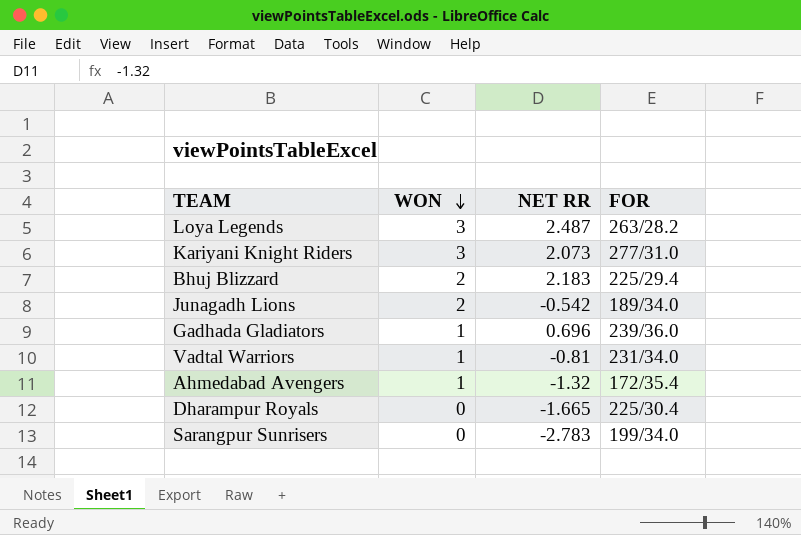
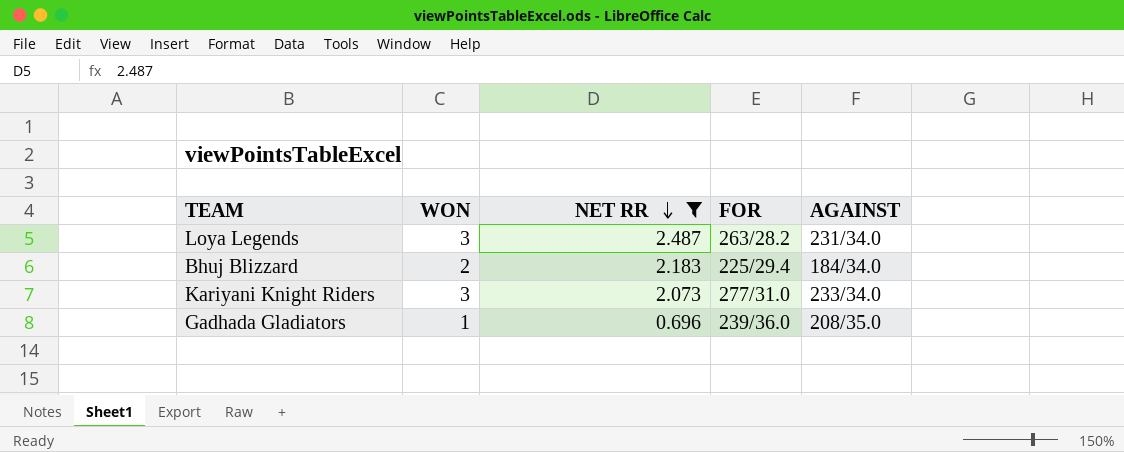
filter: none -> NET RR >= 0.696
row order: WON descending -> NET RR descending
column AGAINST | position: none -> 5

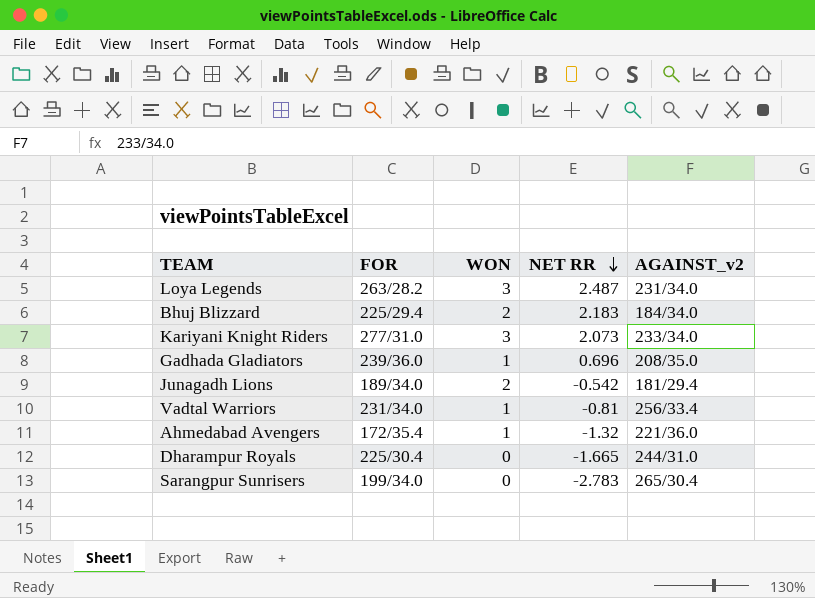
filter: NET RR >= 0.696 -> none
column FOR | position: 4 -> 2
column name: AGAINST -> AGAINST_v2

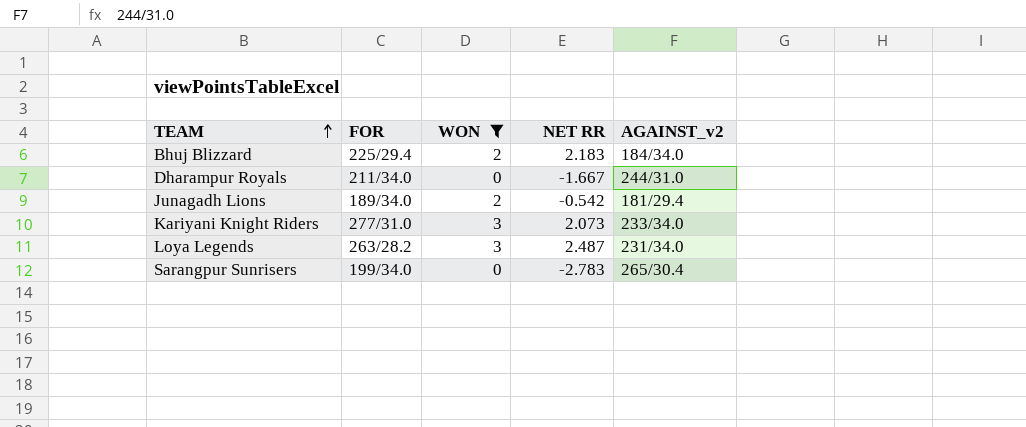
filter: none -> WON != 1
row order: NET RR descending -> TEAM ascending
Dharampur Royals | FOR: 225/30.4 -> 211/34.0
Dharampur Royals | NET RR: -1.665 -> -1.667

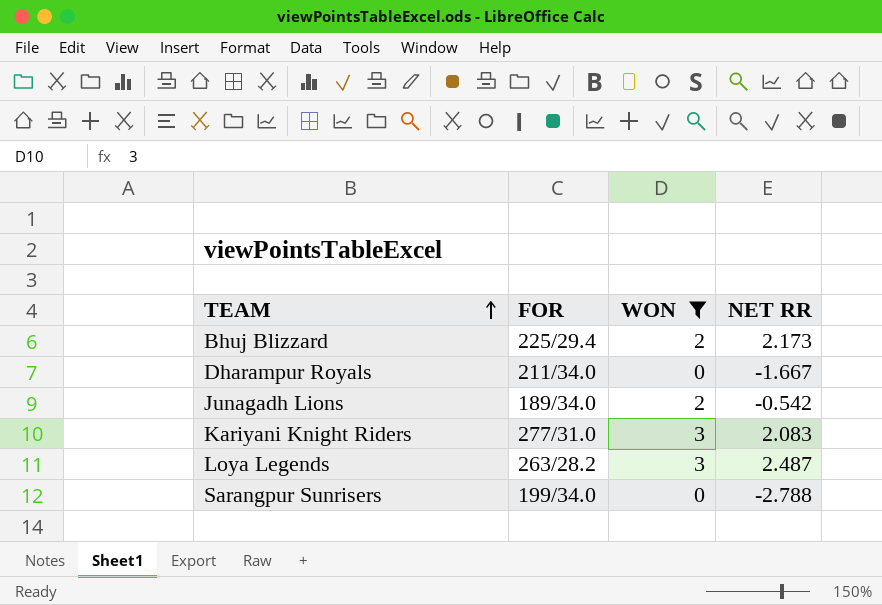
column AGAINST_v2 | position: 5 -> none
Bhuj Blizzard | NET RR: 2.183 -> 2.173
Kariyani Knight Riders | NET RR: 2.073 -> 2.083
Sarangpur Sunrisers | NET RR: -2.783 -> -2.788

